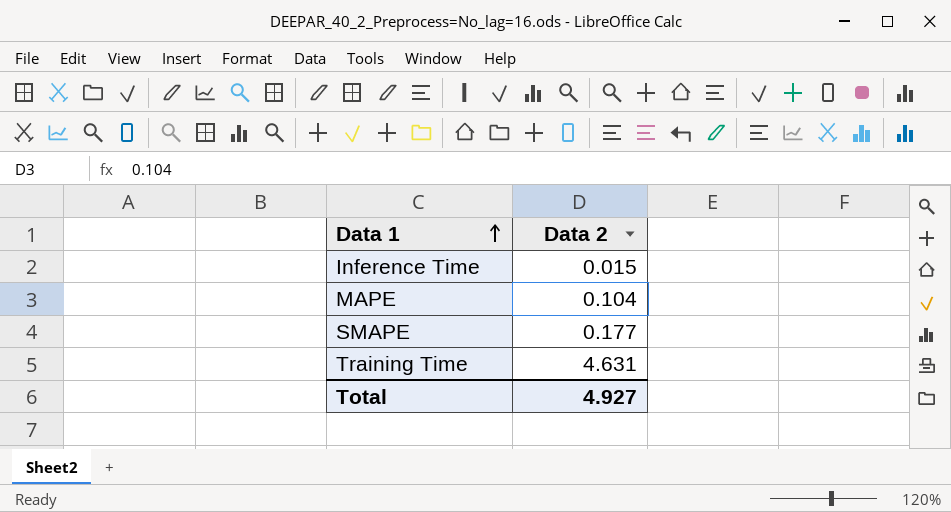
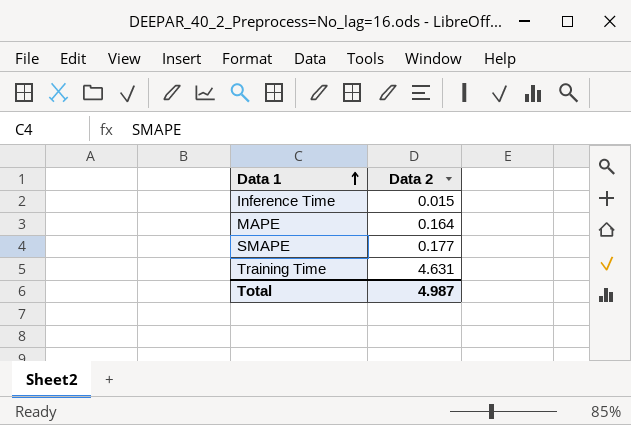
MAPE | Data 2: 0.104 -> 0.164
Total | Data 2: 4.927 -> 4.987

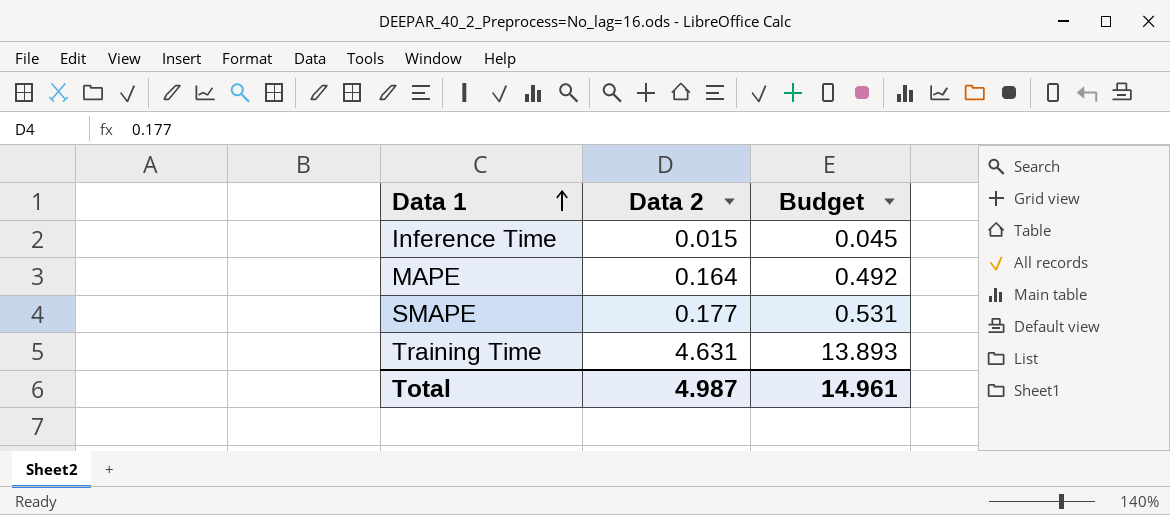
column Budget | formula: none -> [Data 2] * 3

